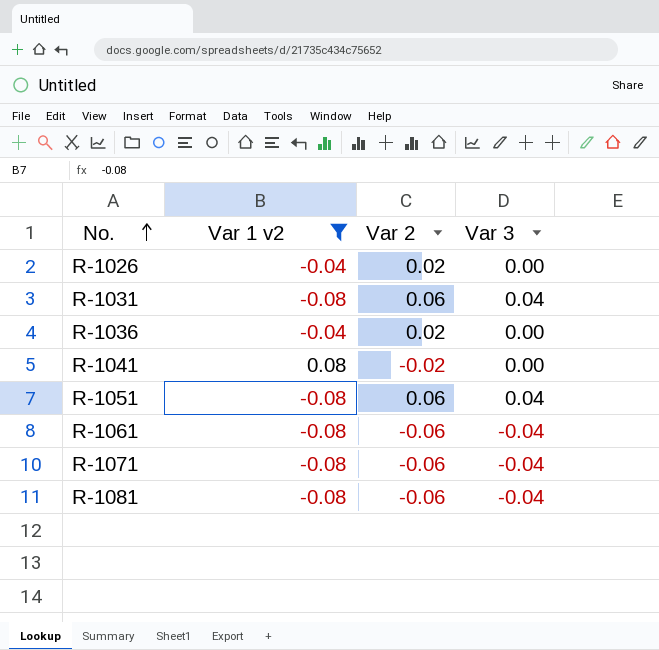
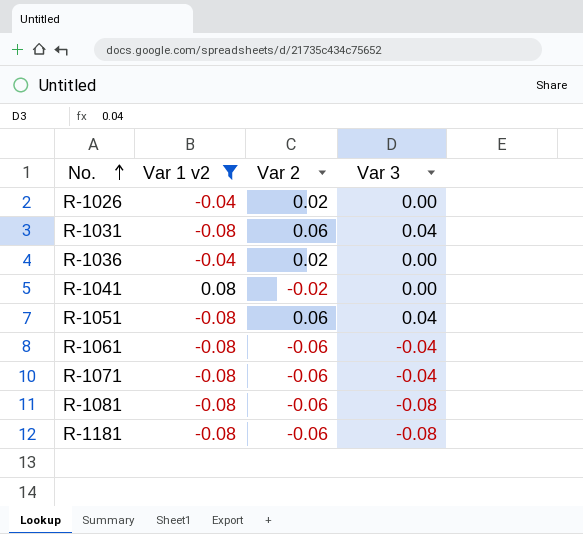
R-1081 | Var 3: -0.04 -> -0.08
row R-1181: none -> -0.08 | -0.06 | -0.08

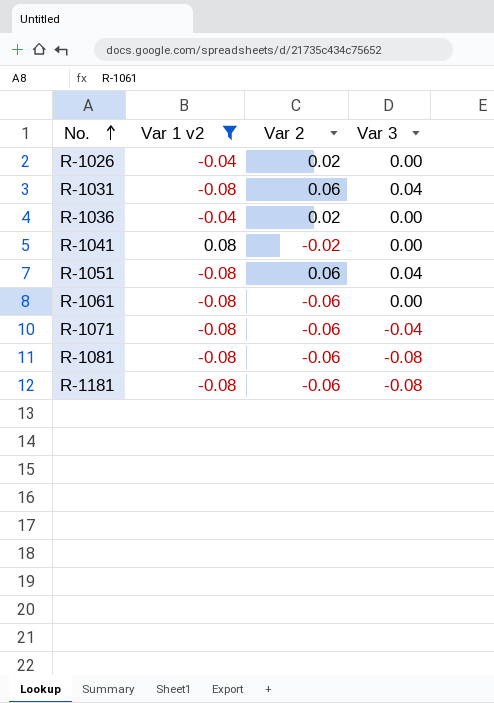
R-1061 | Var 3: -0.04 -> 0.00

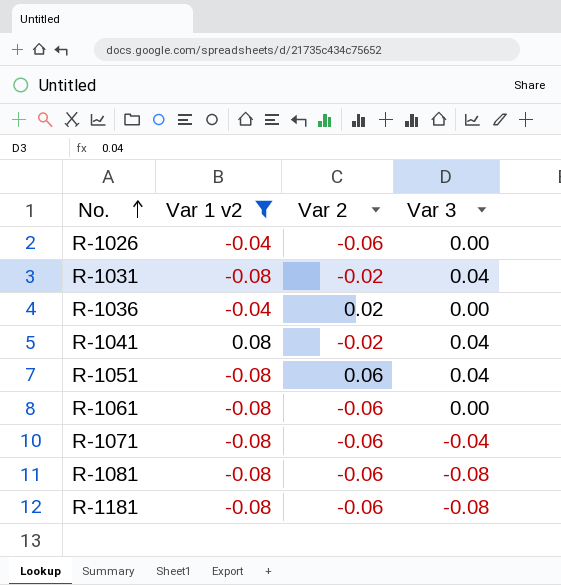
R-1026 | Var 2: 0.02 -> -0.06
R-1031 | Var 2: 0.06 -> -0.02
R-1041 | Var 3: 0.00 -> 0.04

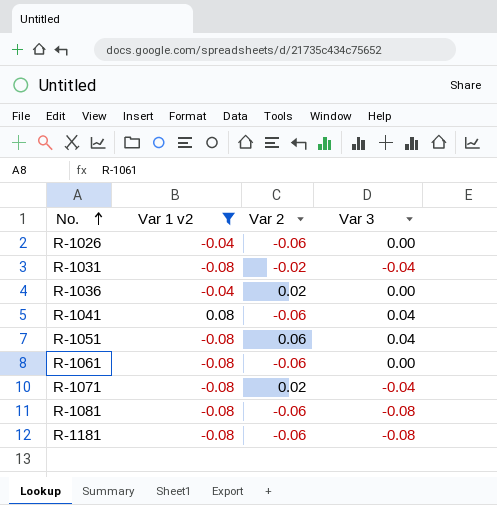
R-1031 | Var 3: 0.04 -> -0.04
R-1041 | Var 2: -0.02 -> -0.06
R-1071 | Var 2: -0.06 -> 0.02

